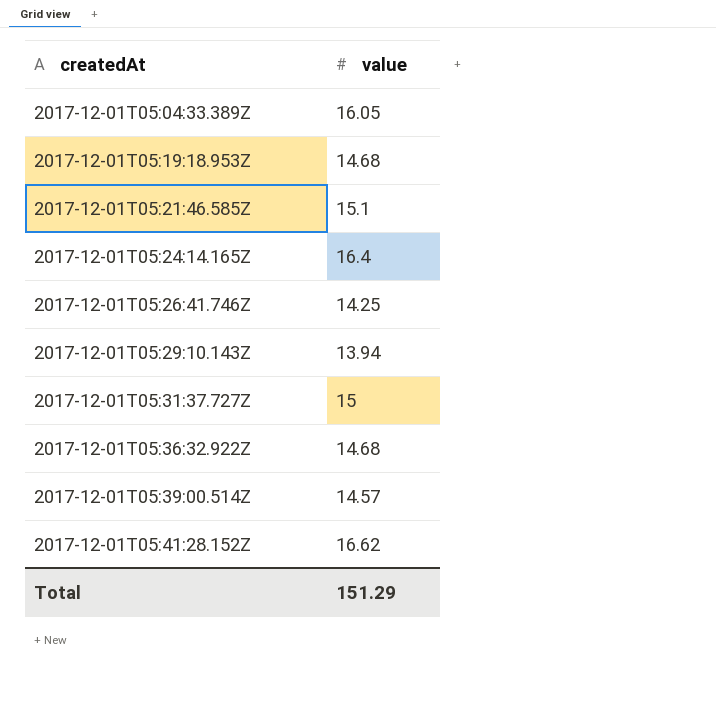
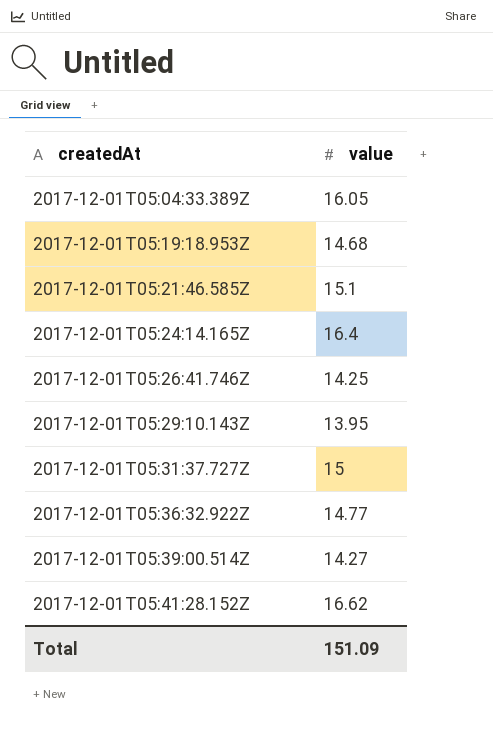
2017-12-01T05:29:10.143Z | value: 13.94 -> 13.95
2017-12-01T05:36:32.922Z | value: 14.68 -> 14.77
2017-12-01T05:39:00.514Z | value: 14.57 -> 14.27
Total | value: 151.29 -> 151.09

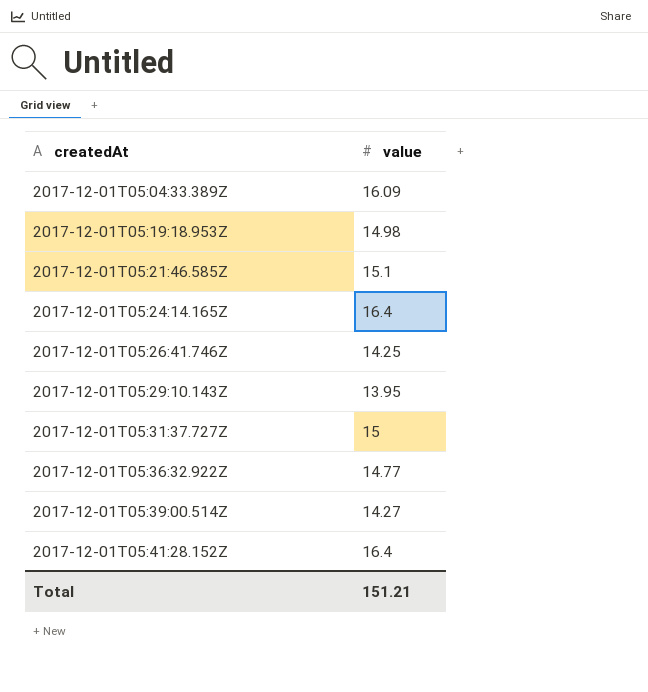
2017-12-01T05:04:33.389Z | value: 16.05 -> 16.09
2017-12-01T05:19:18.953Z | value: 14.68 -> 14.98
2017-12-01T05:41:28.152Z | value: 16.62 -> 16.4
Total | value: 151.09 -> 151.21

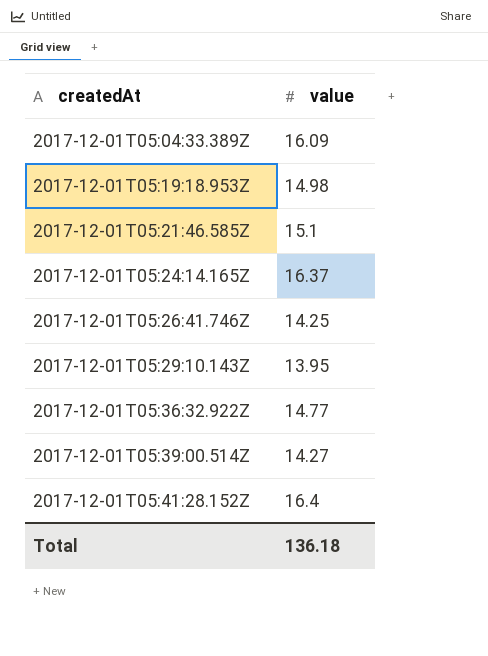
row 2017-12-01T05:31:37.727Z: 15 -> none
2017-12-01T05:24:14.165Z | value: 16.4 -> 16.37
Total | value: 151.21 -> 136.18

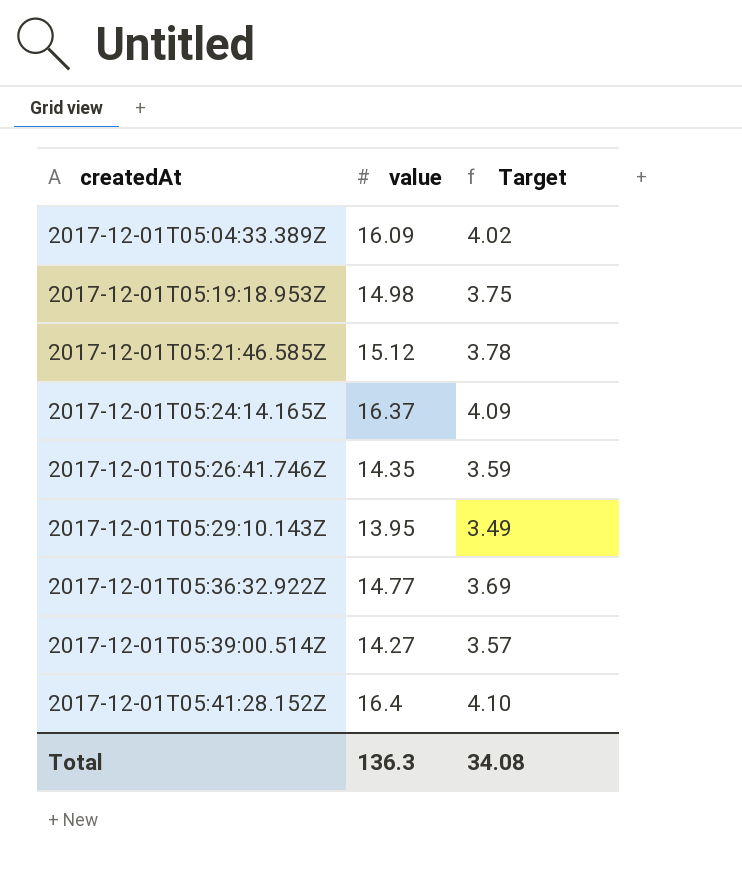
column Target | formula: none -> [value] * 0.25
2017-12-01T05:21:46.585Z | value: 15.1 -> 15.12
2017-12-01T05:26:41.746Z | value: 14.25 -> 14.35
Total | value: 136.18 -> 136.3

